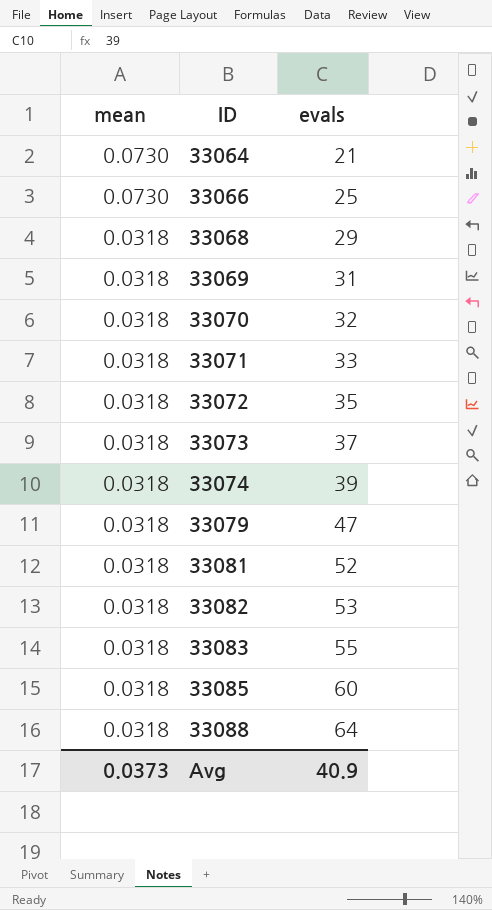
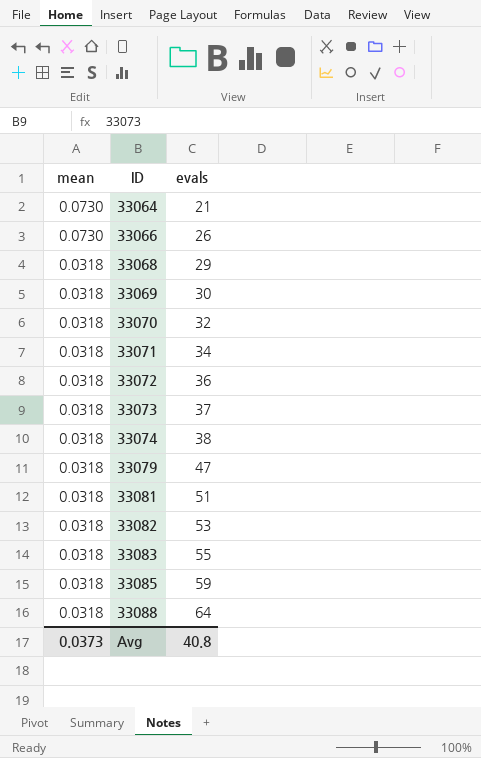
33066 | evals: 25 -> 26
33069 | evals: 31 -> 30
33071 | evals: 33 -> 34
33072 | evals: 35 -> 36
33074 | evals: 39 -> 38
33081 | evals: 52 -> 51
33085 | evals: 60 -> 59
Avg | evals: 40.9 -> 40.8

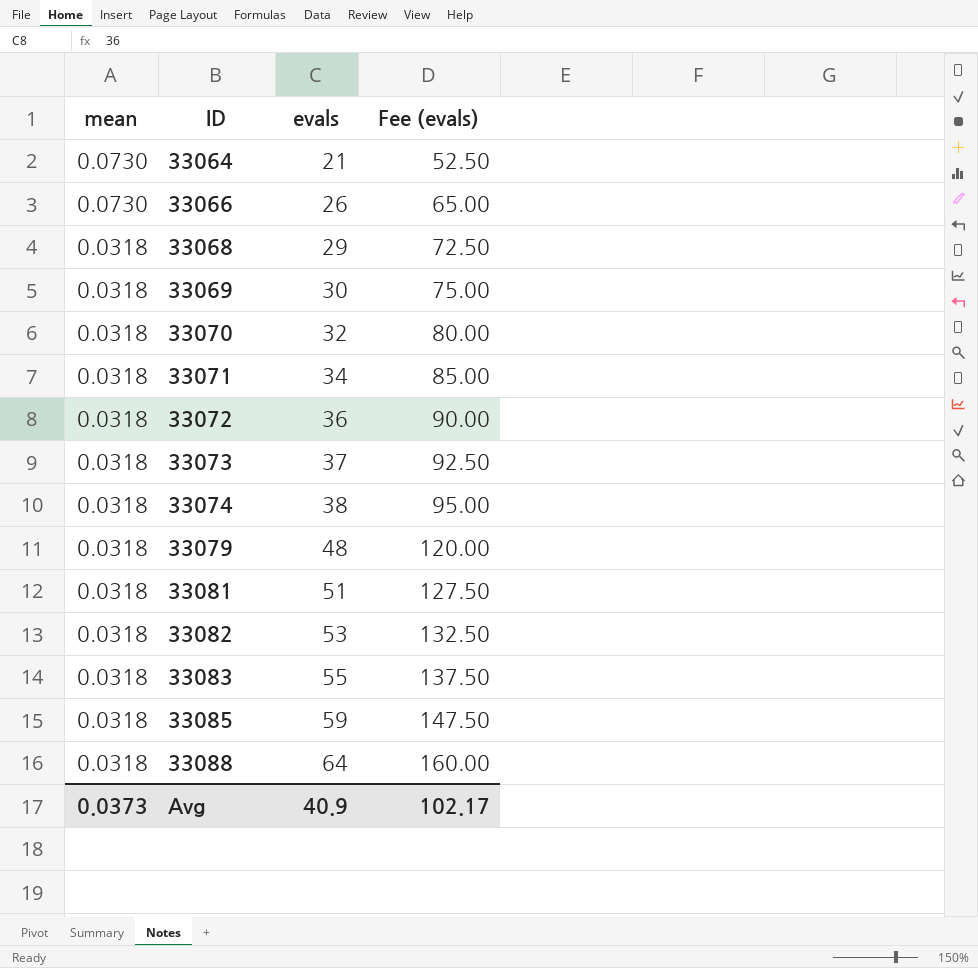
column Fee (evals) | formula: none -> [evals] * 2.5
33079 | evals: 47 -> 48
Avg | evals: 40.8 -> 40.9

